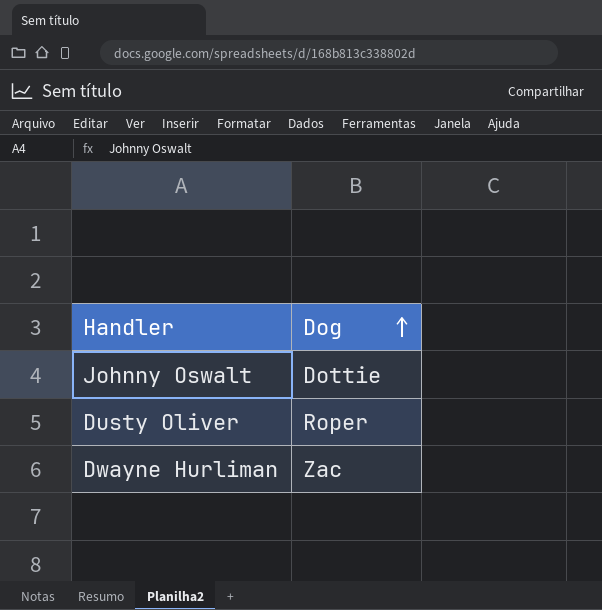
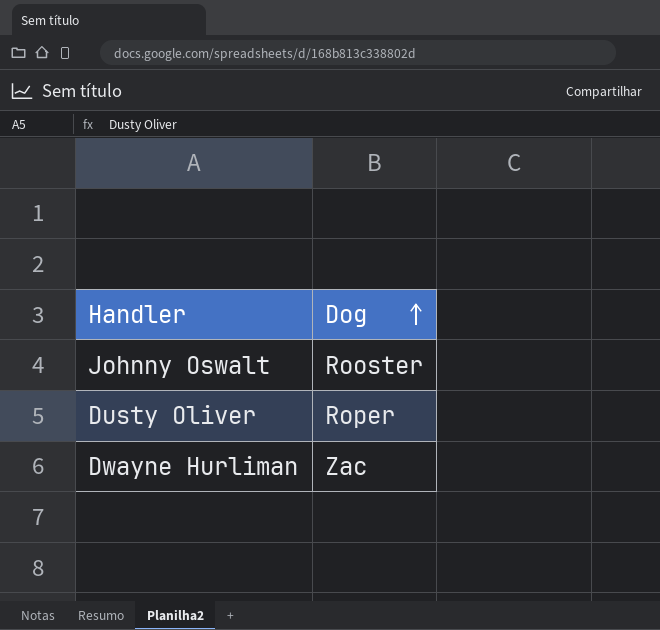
Johnny Oswalt | Dog: Dottie -> Rooster

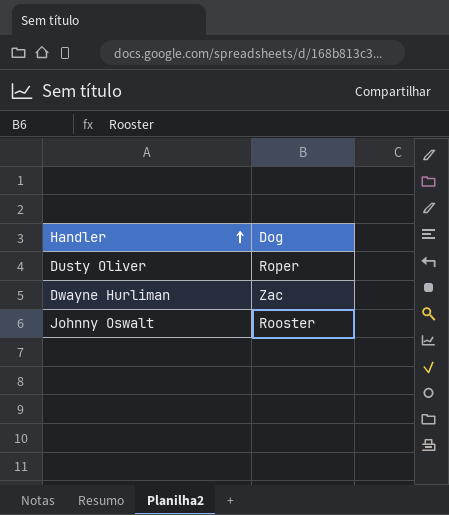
row order: Dog ascending -> Handler ascending

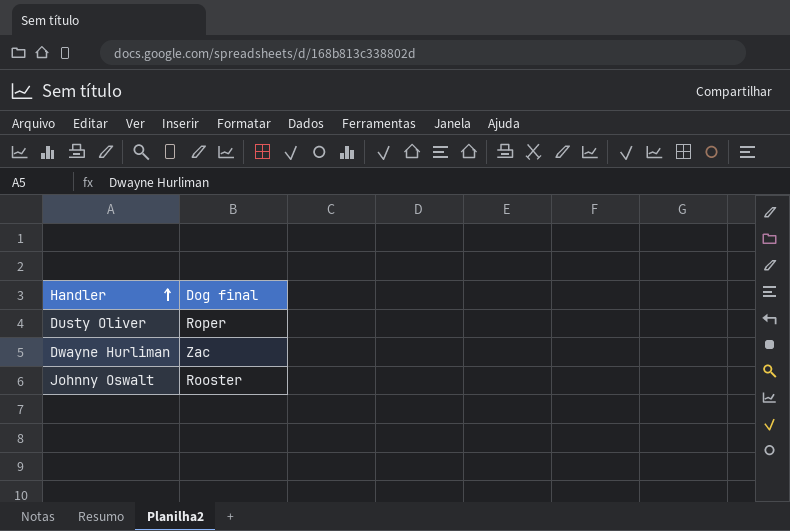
column name: Dog -> Dog final

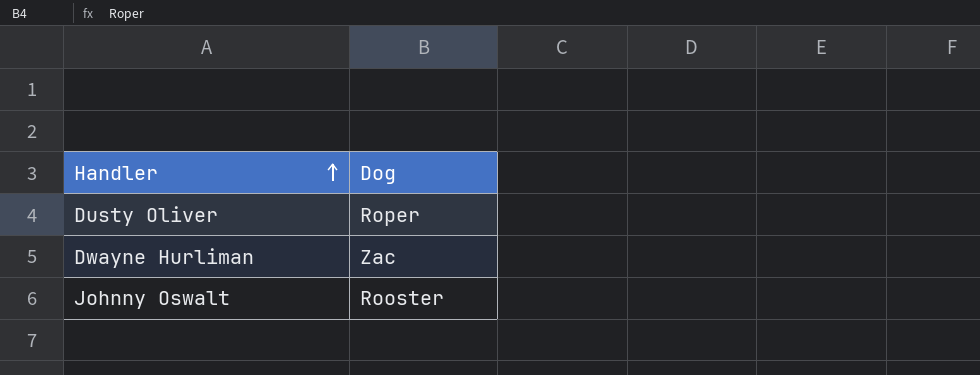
column name: Dog final -> Dog

